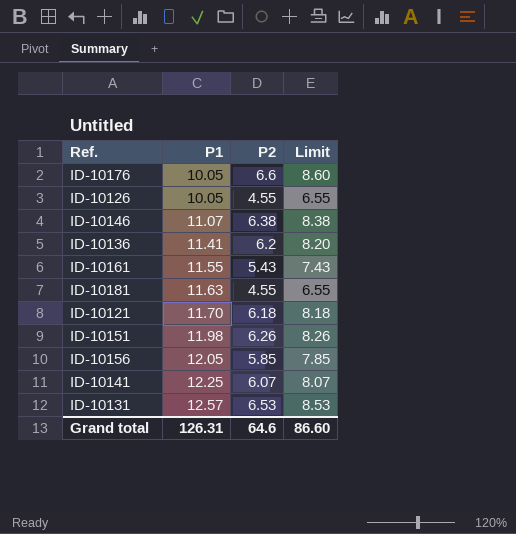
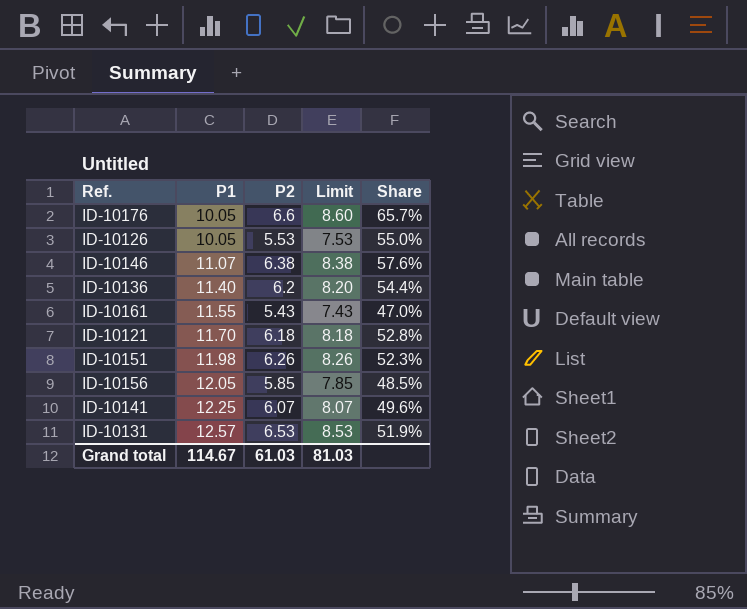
column Share | formula: none -> [P2] / [P1]
row ID-10181: 11.63 | 4.55 | 6.55 -> none
ID-10126 | P2: 4.55 -> 5.53
ID-10126 | Limit: 6.55 -> 7.53
ID-10136 | P1: 11.41 -> 11.40
Grand total | P1: 126.31 -> 114.67
Grand total | P2: 64.6 -> 61.03
Grand total | Limit: 86.60 -> 81.03

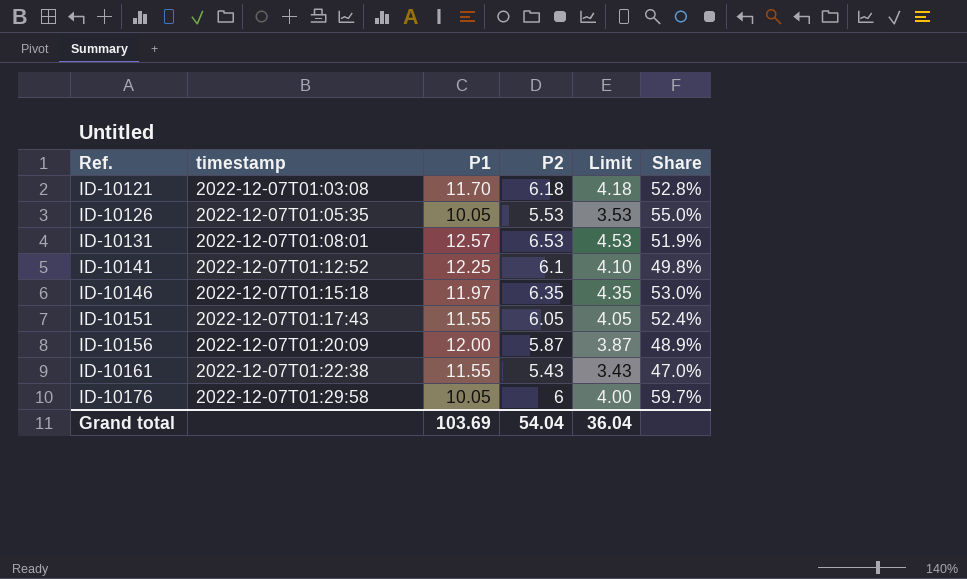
row order: P1 ascending -> Ref. ascending
column timestamp | position: none -> 2
column Limit | formula: [P2] + 2 -> [P2] - 2
row ID-10136: 11.40 | 6.2 | 8.20 | 54.4% -> none
ID-10141 | P2: 6.07 -> 6.1
ID-10141 | Share: 49.6% -> 49.8%
ID-10146 | P1: 11.07 -> 11.97
ID-10146 | P2: 6.38 -> 6.35
ID-10146 | Share: 57.6% -> 53.0%
ID-10151 | P1: 11.98 -> 11.55
ID-10151 | P2: 6.26 -> 6.05
ID-10151 | Share: 52.3% -> 52.4%
ID-10156 | P1: 12.05 -> 12.00
ID-10156 | P2: 5.85 -> 5.87
ID-10156 | Share: 48.5% -> 48.9%
ID-10176 | P2: 6.6 -> 6
ID-10176 | Share: 65.7% -> 59.7%
Grand total | P1: 114.67 -> 103.69
Grand total | P2: 61.03 -> 54.04
Grand total | Limit: 81.03 -> 36.04

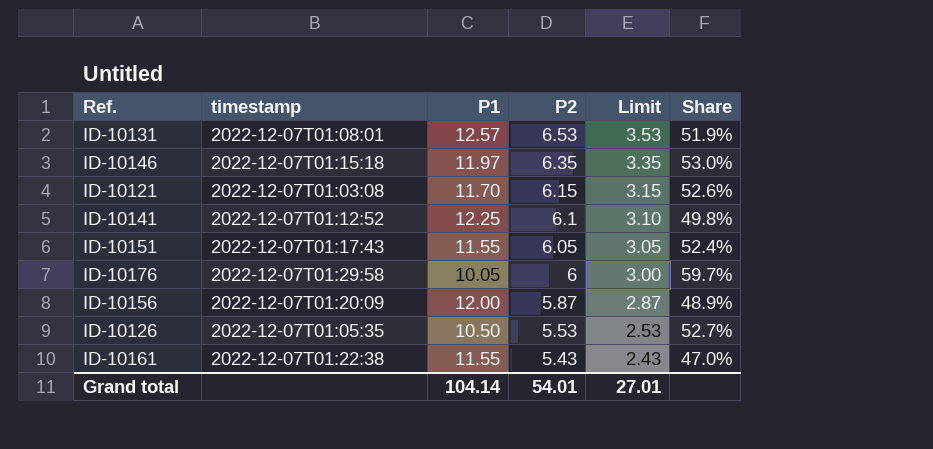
row order: Ref. ascending -> P2 descending
column Limit | formula: [P2] - 2 -> [P2] - 3
ID-10121 | P2: 6.18 -> 6.15
ID-10121 | Share: 52.8% -> 52.6%
ID-10126 | P1: 10.05 -> 10.50
ID-10126 | Share: 55.0% -> 52.7%
Grand total | P1: 103.69 -> 104.14
Grand total | P2: 54.04 -> 54.01
Grand total | Limit: 36.04 -> 27.01

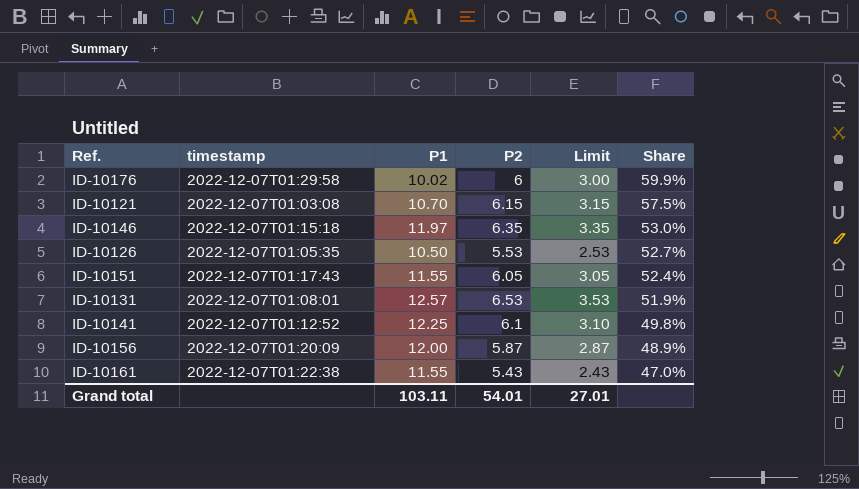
row order: P2 descending -> Share descending
ID-10176 | P1: 10.05 -> 10.02
ID-10176 | Share: 59.7% -> 59.9%
ID-10121 | P1: 11.70 -> 10.70
ID-10121 | Share: 52.6% -> 57.5%
Grand total | P1: 104.14 -> 103.11

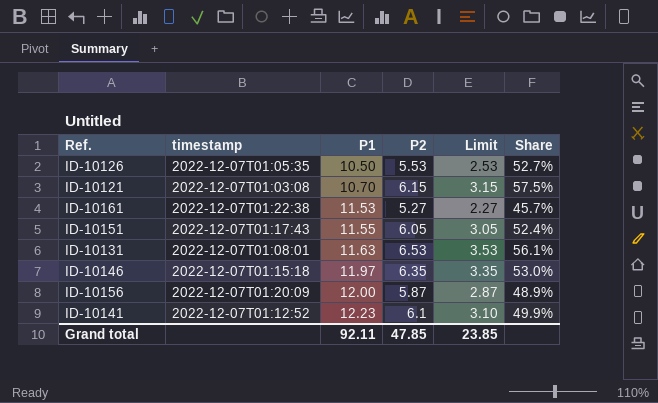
row order: Share descending -> P1 ascending
row ID-10176: 2022-12-07T01:29:58 | 10.02 | 6 | 3.00 | 59.9% -> none
ID-10161 | P1: 11.55 -> 11.53
ID-10161 | P2: 5.43 -> 5.27
ID-10161 | Limit: 2.43 -> 2.27
ID-10161 | Share: 47.0% -> 45.7%
ID-10131 | P1: 12.57 -> 11.63
ID-10131 | Share: 51.9% -> 56.1%
ID-10141 | P1: 12.25 -> 12.23
ID-10141 | Share: 49.8% -> 49.9%
Grand total | P1: 103.11 -> 92.11
Grand total | P2: 54.01 -> 47.85
Grand total | Limit: 27.01 -> 23.85

